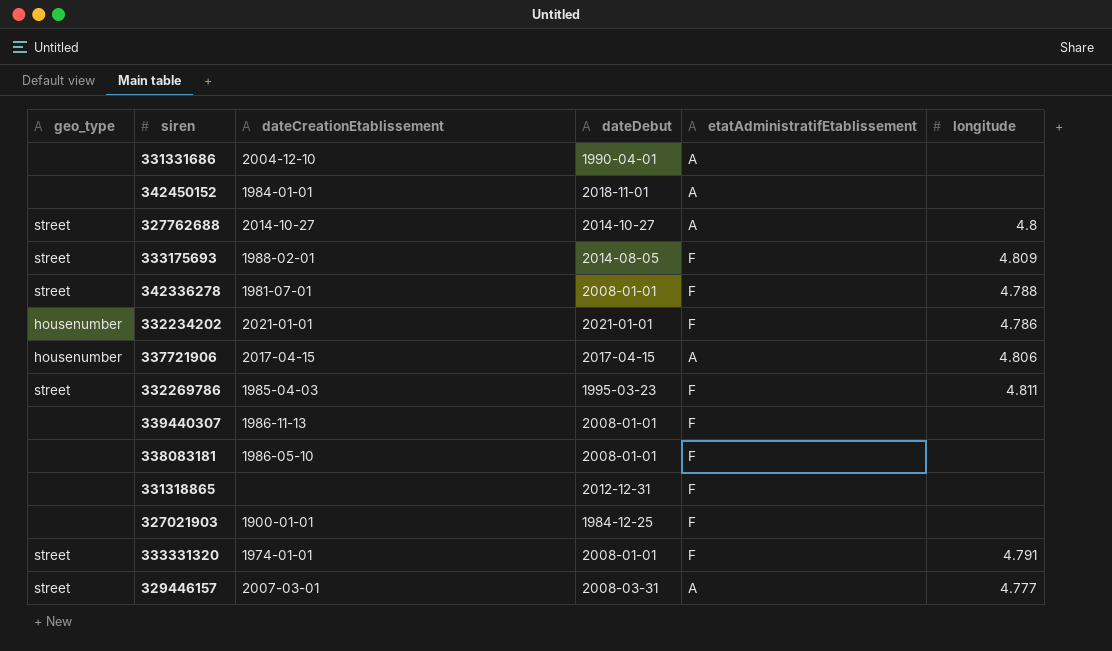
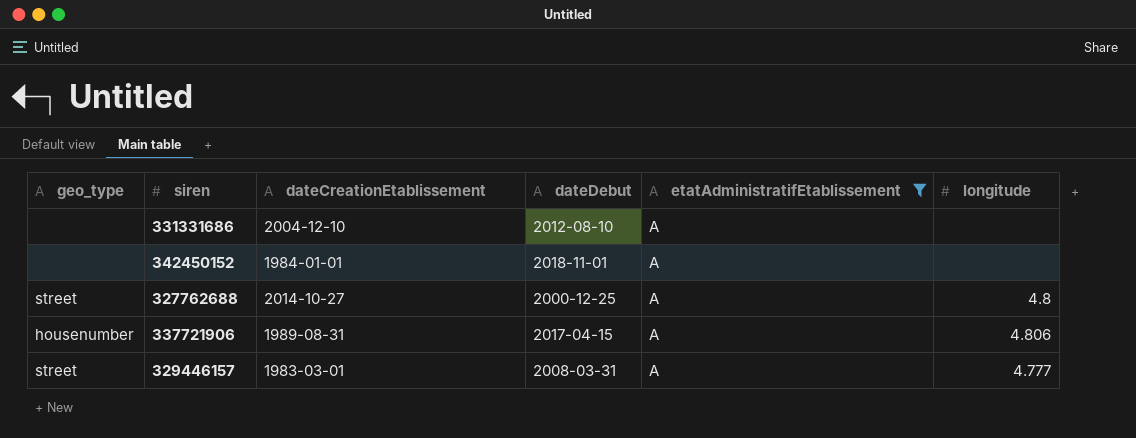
filter: none -> etatAdministratifEtablissement = A
331331686 | dateDebut: 1990-04-01 -> 2012-08-10
327762688 | dateDebut: 2014-10-27 -> 2000-12-25
337721906 | dateCreationEtablissement: 2017-04-15 -> 1989-08-31
329446157 | dateCreationEtablissement: 2007-03-01 -> 1983-03-01

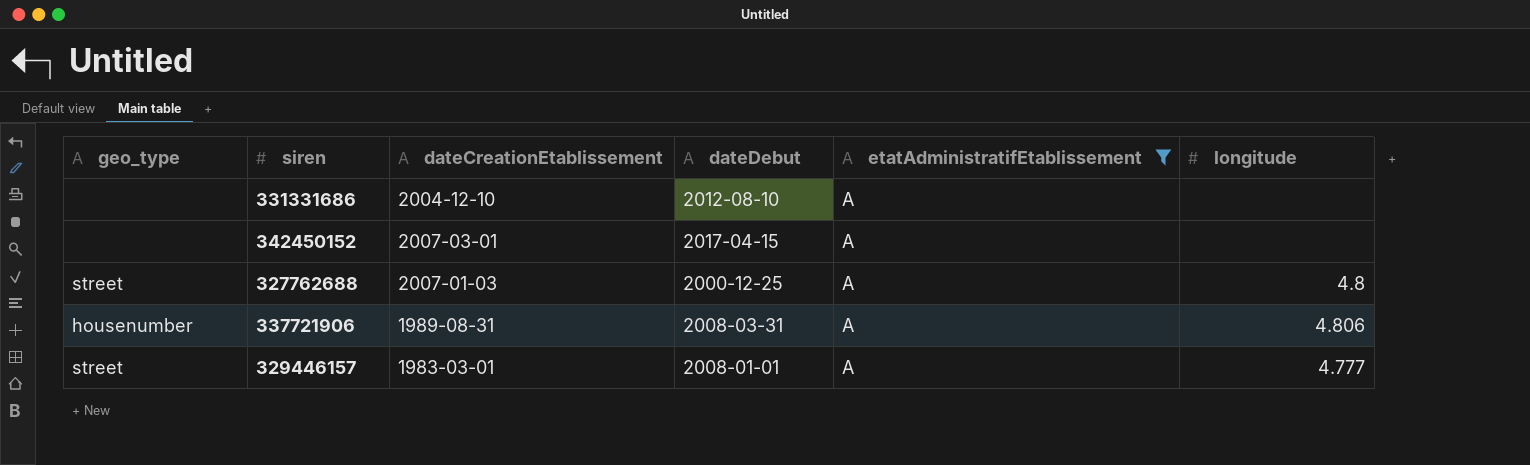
342450152 | dateCreationEtablissement: 1984-01-01 -> 2007-03-01
342450152 | dateDebut: 2018-11-01 -> 2017-04-15
327762688 | dateCreationEtablissement: 2014-10-27 -> 2007-01-03
337721906 | dateDebut: 2017-04-15 -> 2008-03-31
329446157 | dateDebut: 2008-03-31 -> 2008-01-01

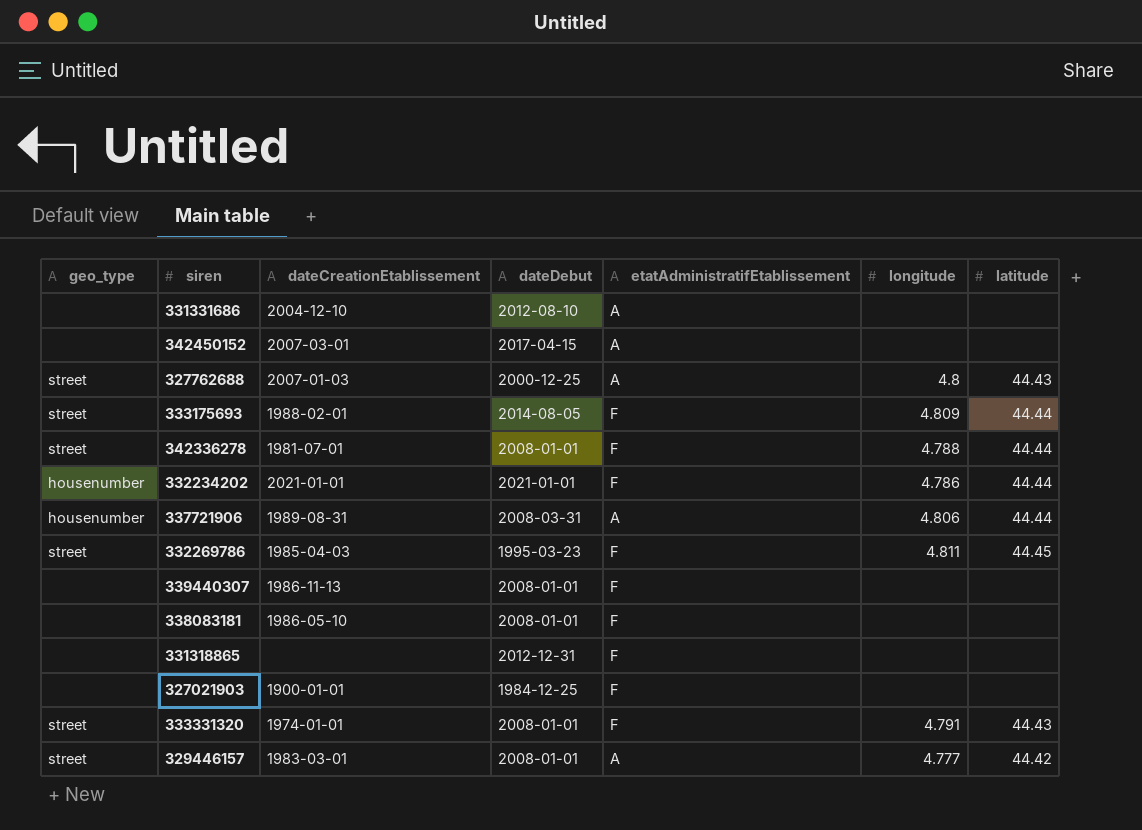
filter: etatAdministratifEtablissement = A -> none
column latitude | position: none -> 7

